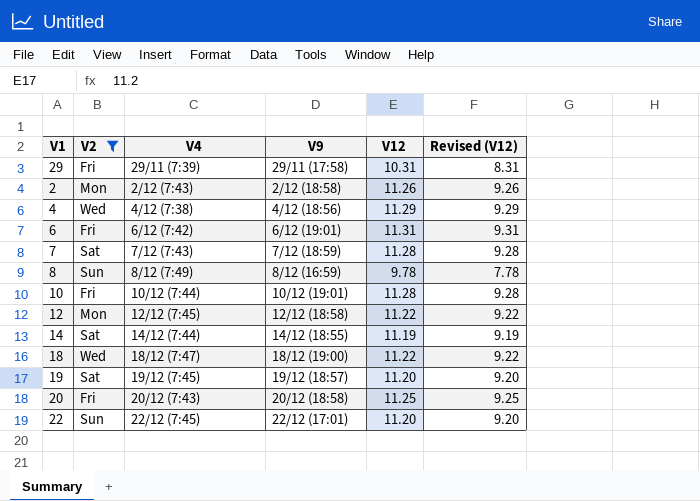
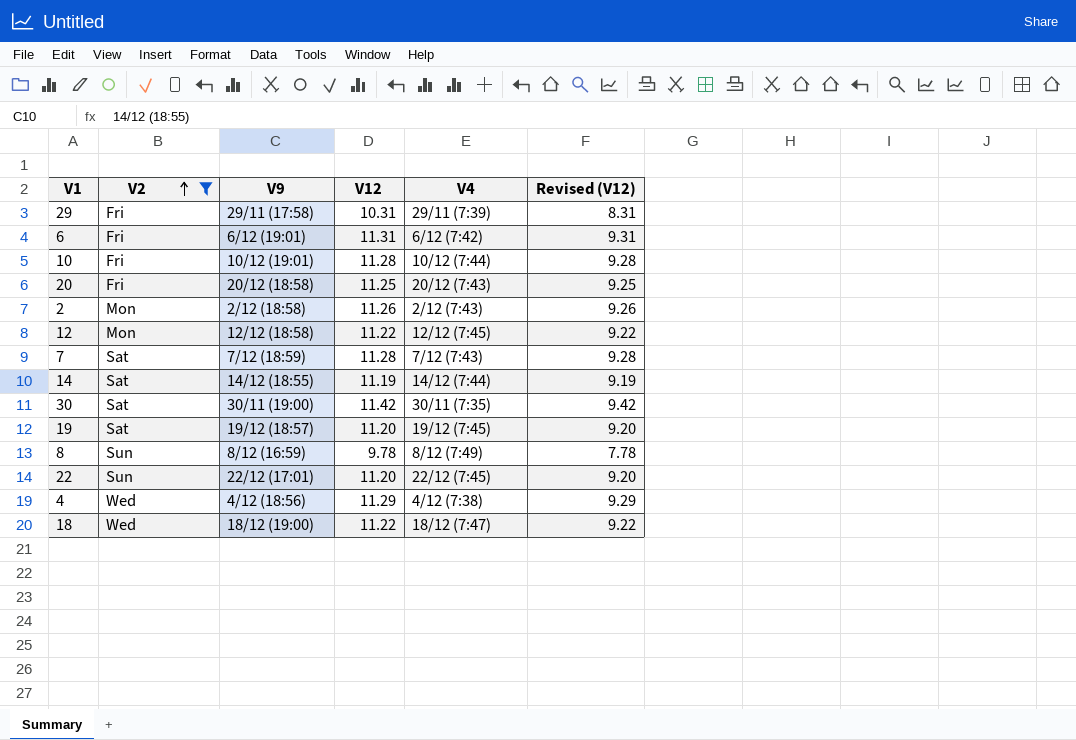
row order: none -> V2 ascending
column V4 | position: 3 -> 5
row 30: none -> Sat | 30/11 (19:00) | 11.42 | 30/11 (7:35) | 9.42

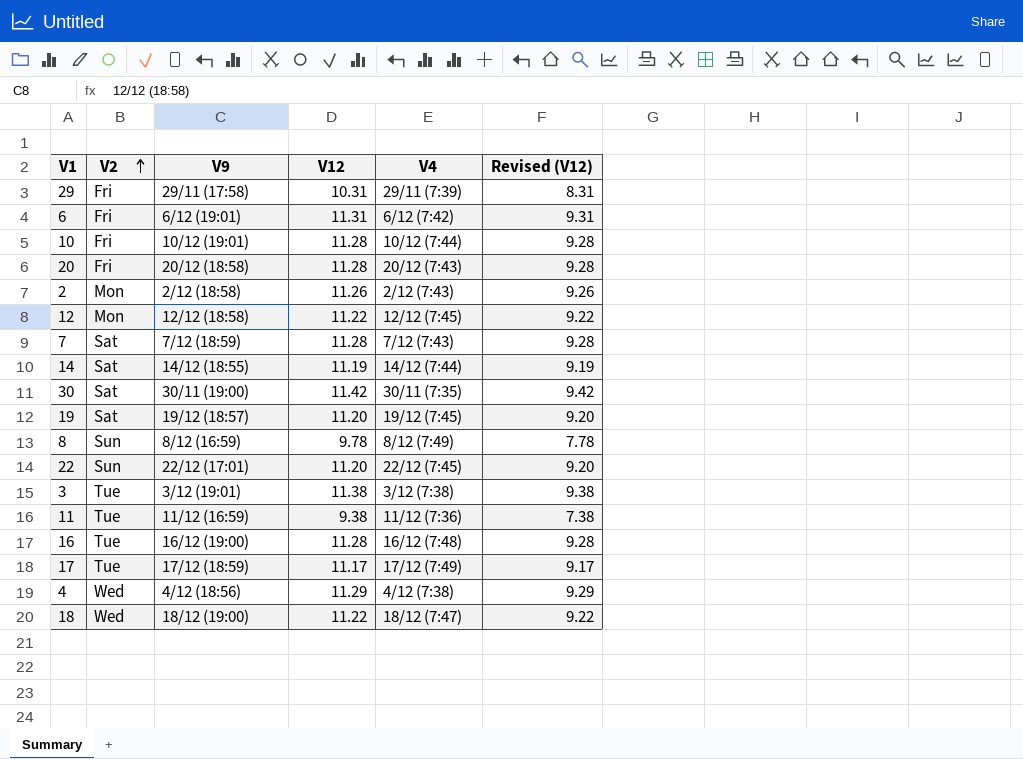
filter: V2 != Tue -> none
20 | V12: 11.25 -> 11.28
20 | Revised (V12): 9.25 -> 9.28

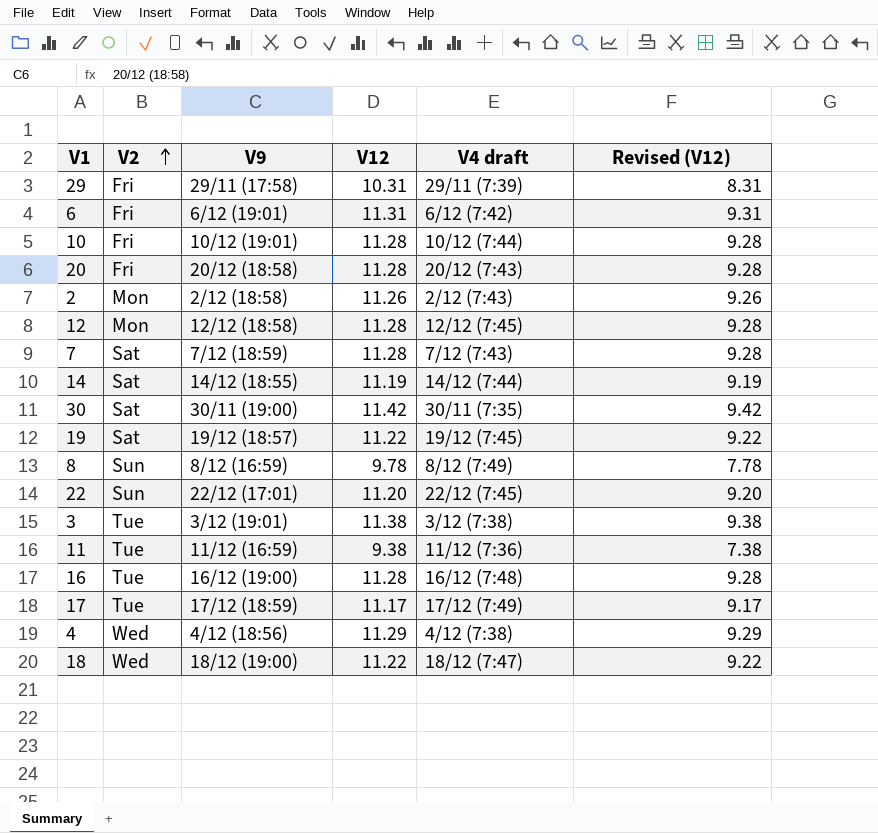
column name: V4 -> V4 draft
12 | V12: 11.22 -> 11.28
12 | Revised (V12): 9.22 -> 9.28
19 | V12: 11.20 -> 11.22
19 | Revised (V12): 9.20 -> 9.22

